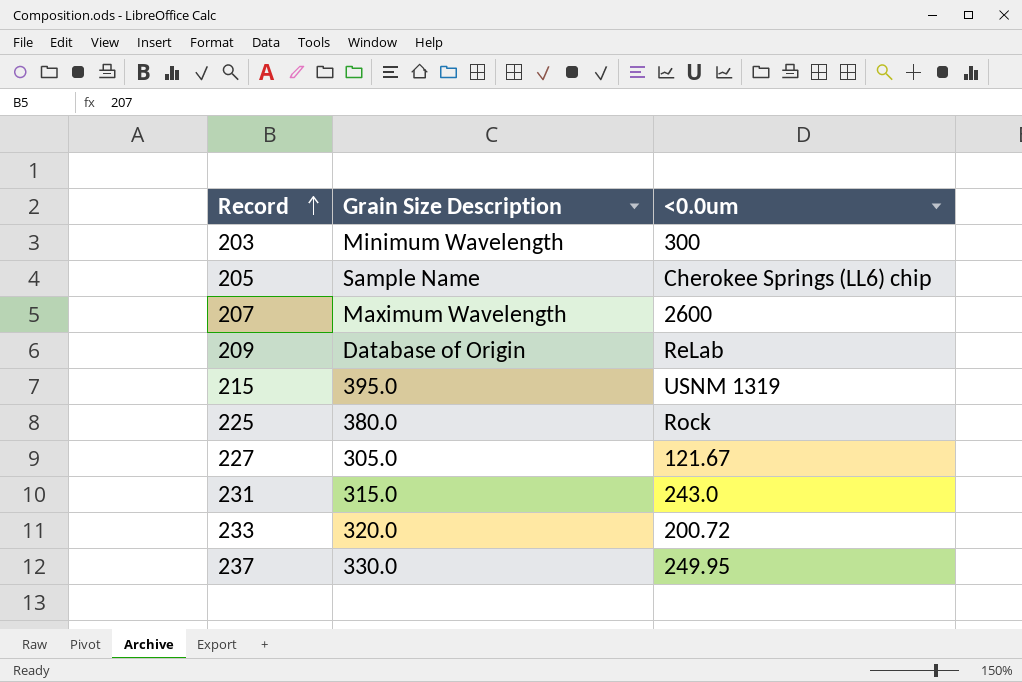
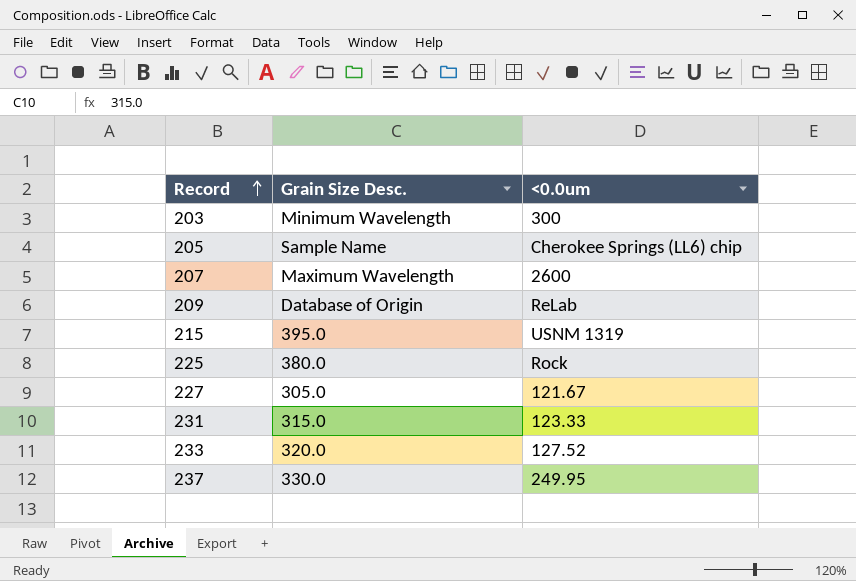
column name: Grain Size Description -> Grain Size Desc.
231 | <0.0um: 243.0 -> 123.33
233 | <0.0um: 200.72 -> 127.52

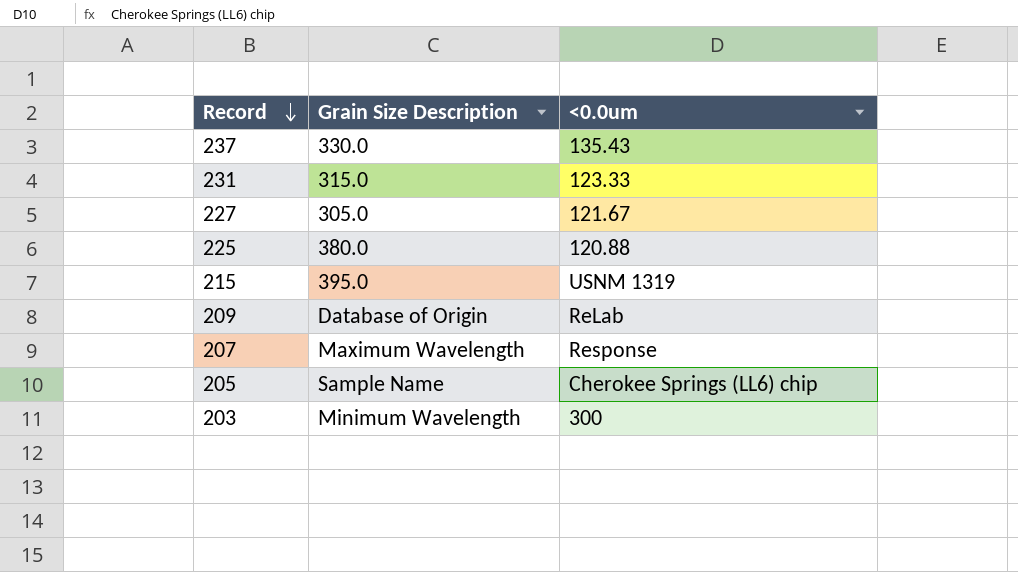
row order: Record ascending -> Record descending
column name: Grain Size Desc. -> Grain Size Description
row 233: 320.0 | 127.52 -> none
237 | <0.0um: 249.95 -> 135.43
225 | <0.0um: Rock -> 120.88
207 | <0.0um: 2600 -> Response

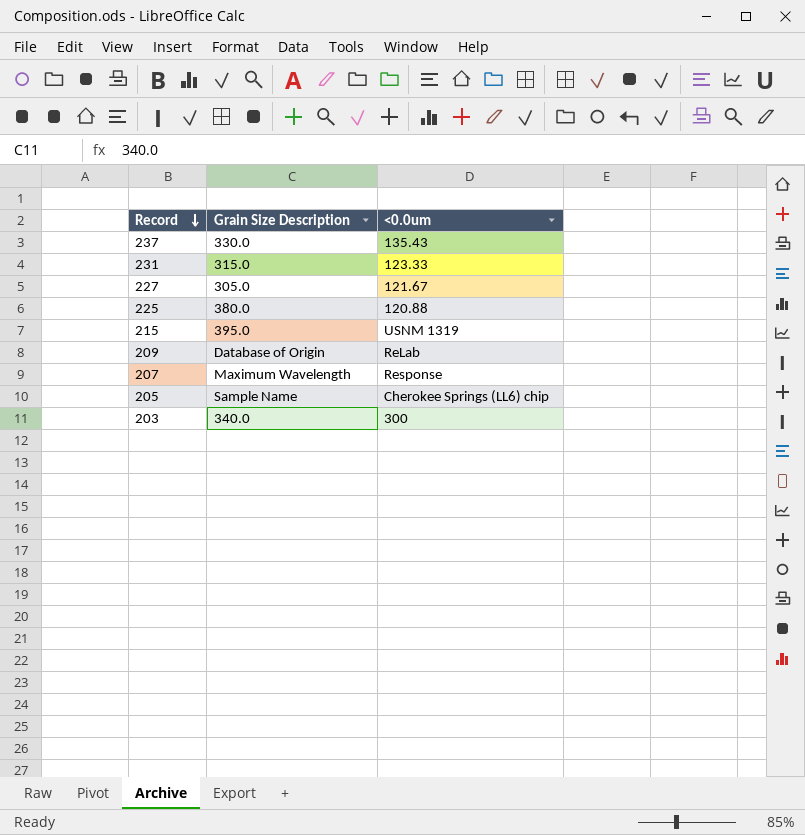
203 | Grain Size Description: Minimum Wavelength -> 340.0

